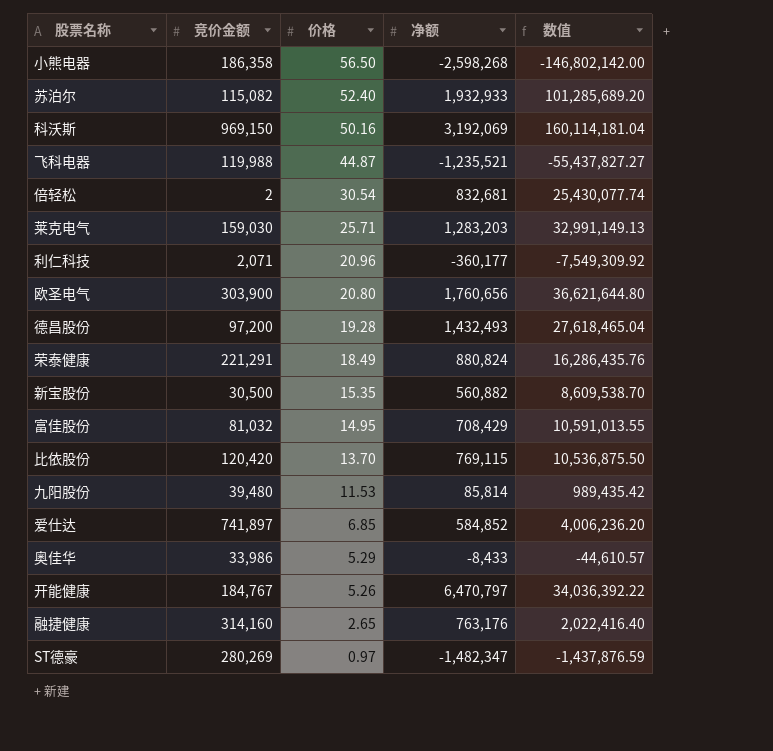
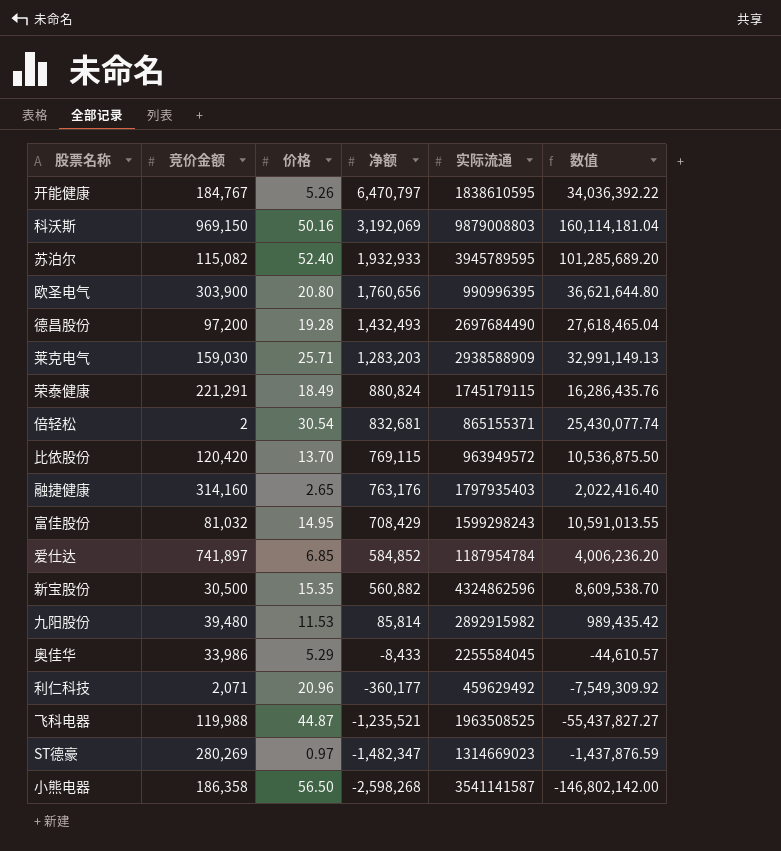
row order: 价格 descending -> 净额 descending
column 实际流通 | position: none -> 5

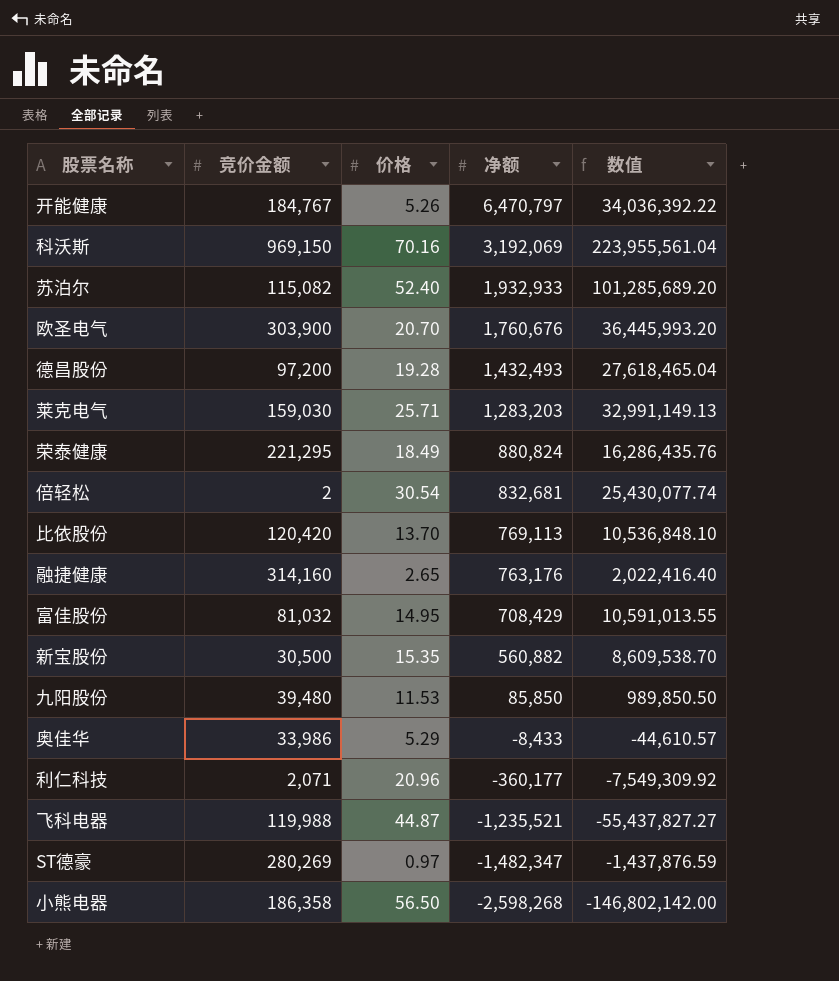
column 实际流通 | position: 5 -> none
row 爱仕达: 741,897 | 6.85 | 584,852 | 1187954784 | 4,006,236.20 -> none
科沃斯 | 价格: 50.16 -> 70.16
科沃斯 | 数值: 160,114,181.04 -> 223,955,561.04
欧圣电气 | 价格: 20.80 -> 20.70
欧圣电气 | 净额: 1,760,656 -> 1,760,676
欧圣电气 | 数值: 36,621,644.80 -> 36,445,993.20
荣泰健康 | 竞价金额: 221,291 -> 221,295
比依股份 | 净额: 769,115 -> 769,113
比依股份 | 数值: 10,536,875.50 -> 10,536,848.10
九阳股份 | 净额: 85,814 -> 85,850
九阳股份 | 数值: 989,435.42 -> 989,850.50

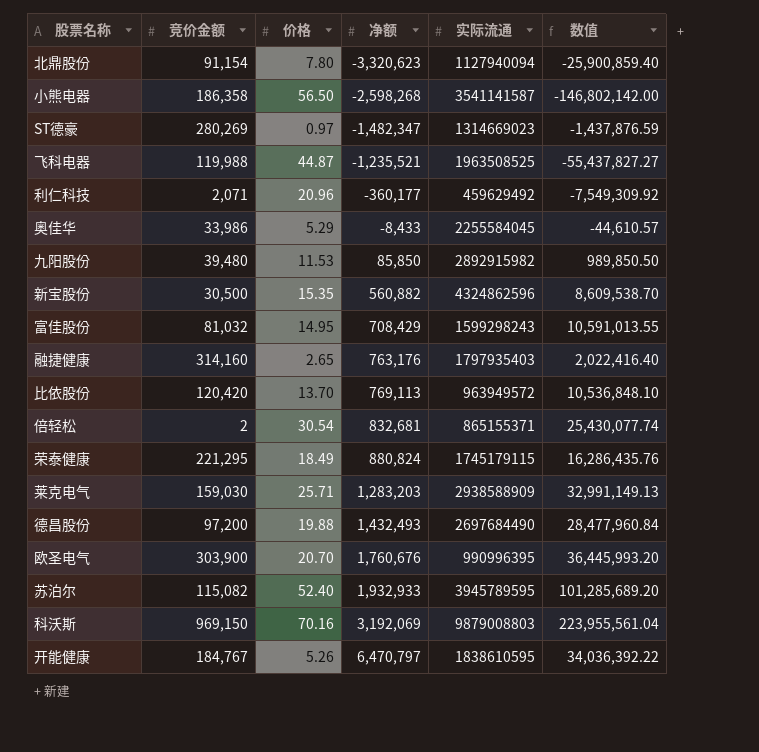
row order: 净额 descending -> 净额 ascending
column 实际流通 | position: none -> 5
row 北鼎股份: none -> 91,154 | 7.80 | -3,320,623 | 1127940094 | -25,900,859.40
德昌股份 | 价格: 19.28 -> 19.88
德昌股份 | 数值: 27,618,465.04 -> 28,477,960.84

